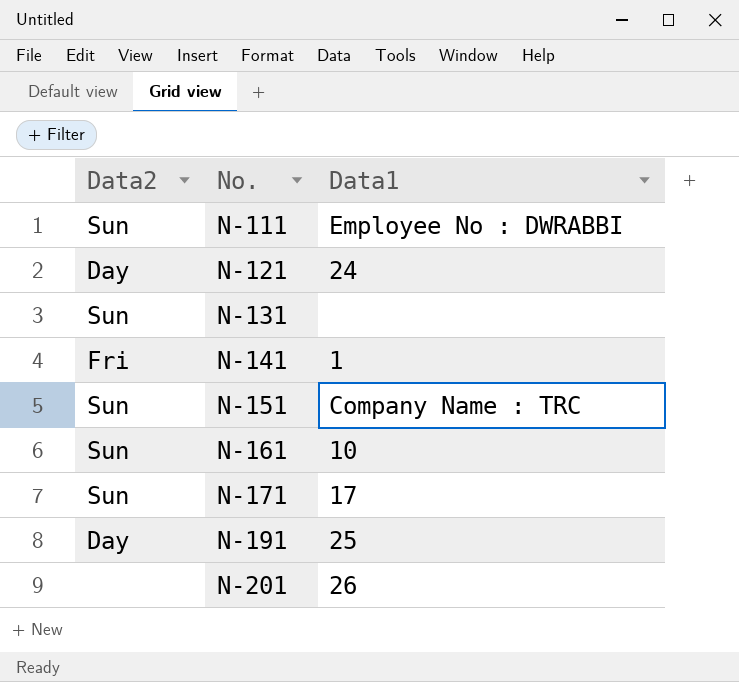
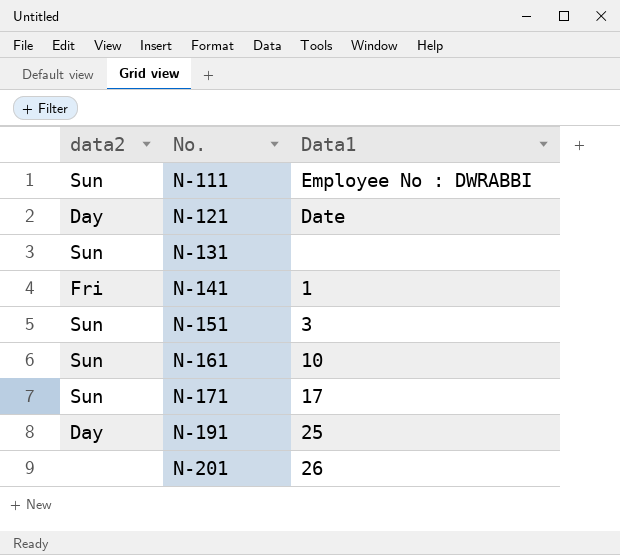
column name: Data2 -> data2
N-121 | Data1: 24 -> Date
N-151 | Data1: Company Name : TRC -> 3

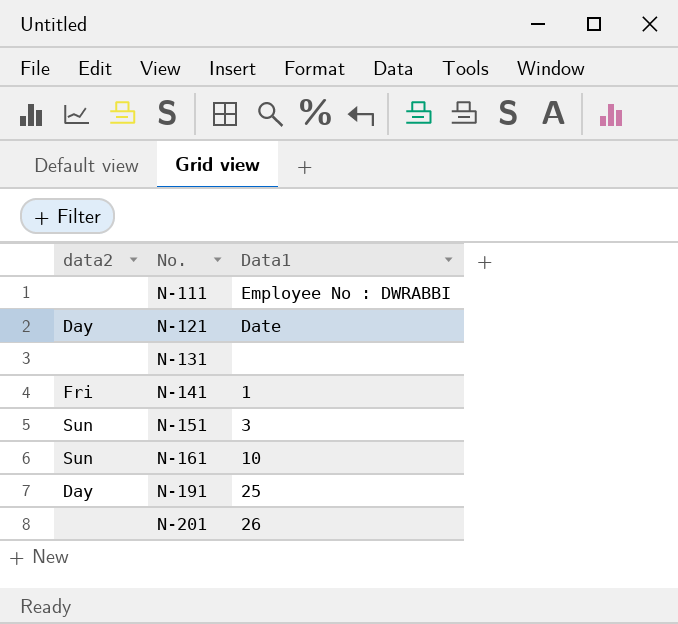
row N-171: Sun | 17 -> none
N-111 | data2: Sun -> none
N-131 | data2: Sun -> none

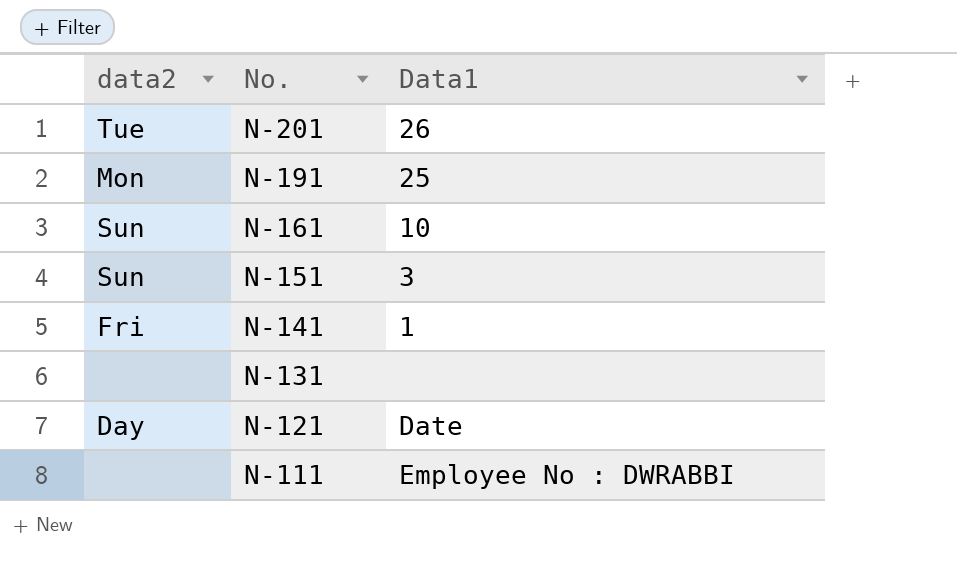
row order: No. ascending -> No. descending
N-201 | data2: none -> Tue
N-191 | data2: Day -> Mon

